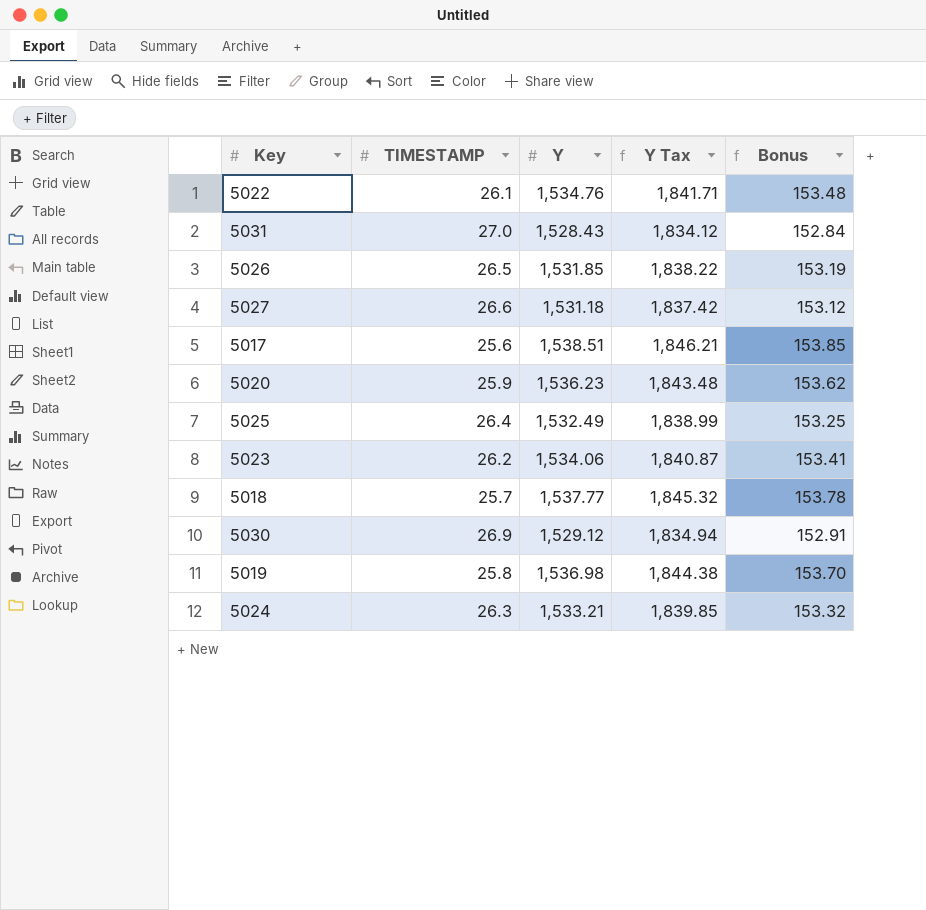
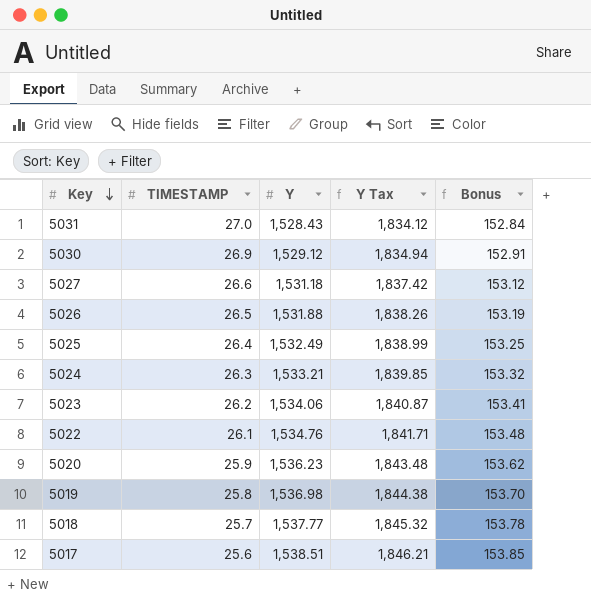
row order: none -> Key descending
5026 | Y: 1,531.85 -> 1,531.88
5026 | Y Tax: 1,838.22 -> 1,838.26

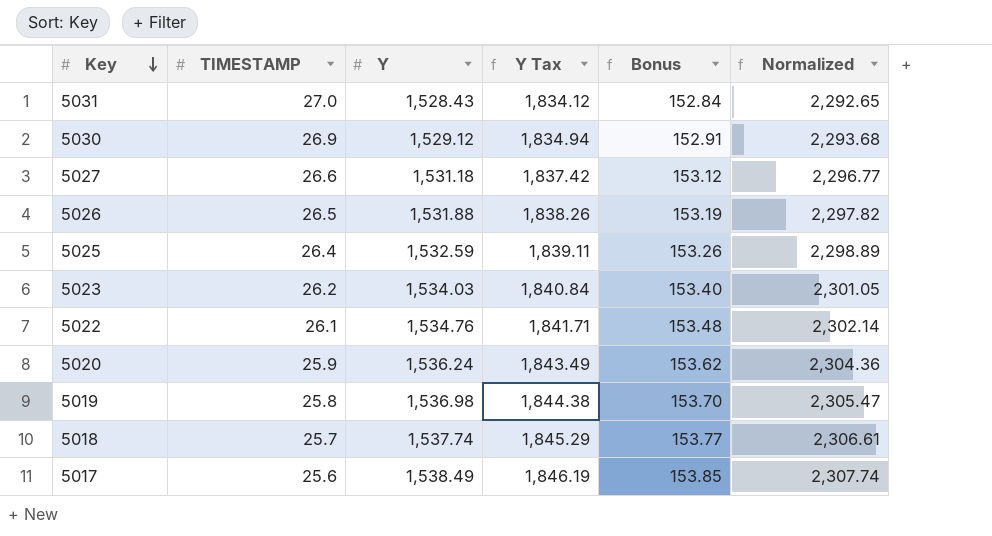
column Normalized | formula: none -> [Y] * 1.5
row 5024: 26.3 | 1,533.21 | 1,839.85 | 153.32 -> none
5025 | Y: 1,532.49 -> 1,532.59
5025 | Y Tax: 1,838.99 -> 1,839.11
5025 | Bonus: 153.25 -> 153.26
5023 | Y: 1,534.06 -> 1,534.03
5023 | Y Tax: 1,840.87 -> 1,840.84
5023 | Bonus: 153.41 -> 153.40
5020 | Y: 1,536.23 -> 1,536.24
5020 | Y Tax: 1,843.48 -> 1,843.49
5018 | Y: 1,537.77 -> 1,537.74
5018 | Y Tax: 1,845.32 -> 1,845.29
5018 | Bonus: 153.78 -> 153.77
5017 | Y: 1,538.51 -> 1,538.49
5017 | Y Tax: 1,846.21 -> 1,846.19

